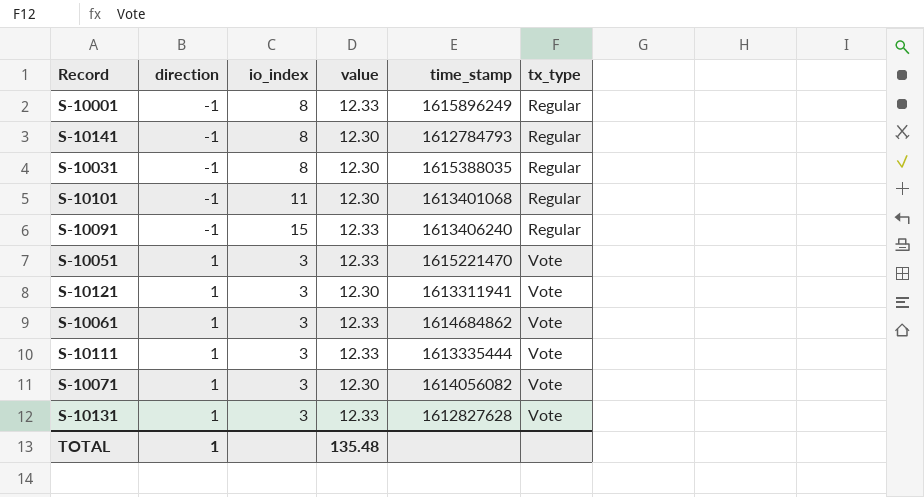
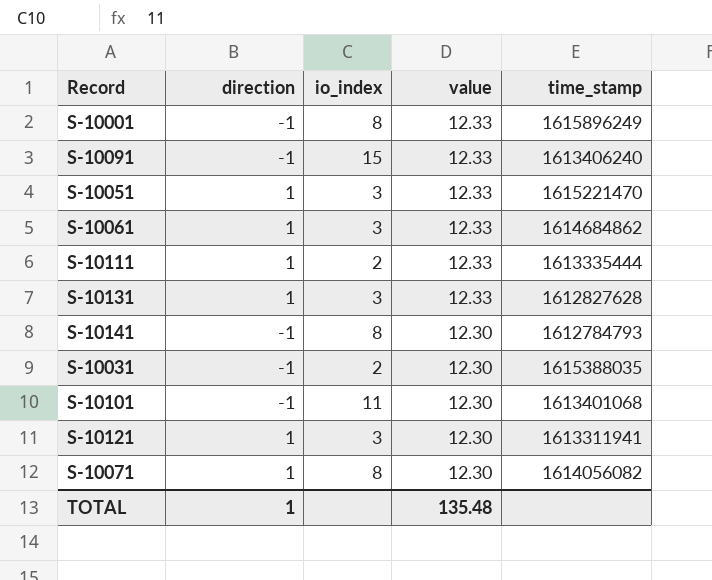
row order: direction ascending -> value descending
column tx_type | position: 6 -> none
S-10111 | io_index: 3 -> 2
S-10031 | io_index: 8 -> 2
S-10071 | io_index: 3 -> 8

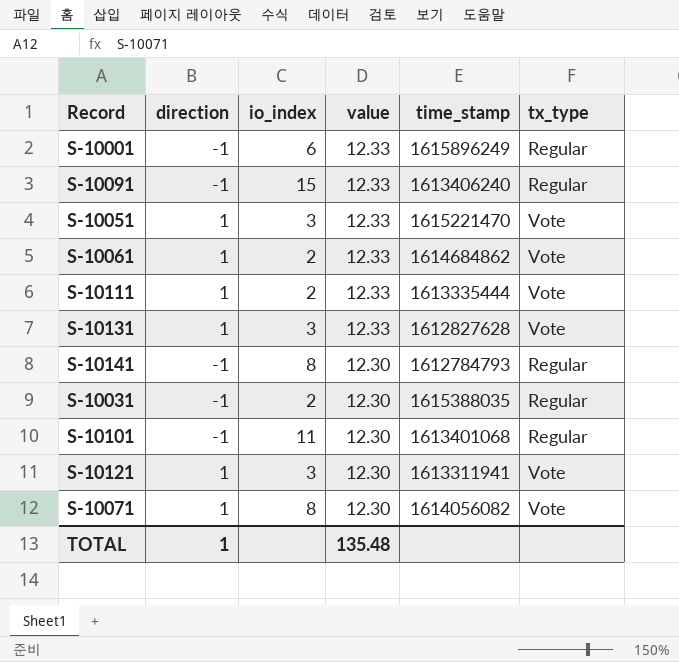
column tx_type | position: none -> 6
S-10001 | io_index: 8 -> 6
S-10061 | io_index: 3 -> 2

